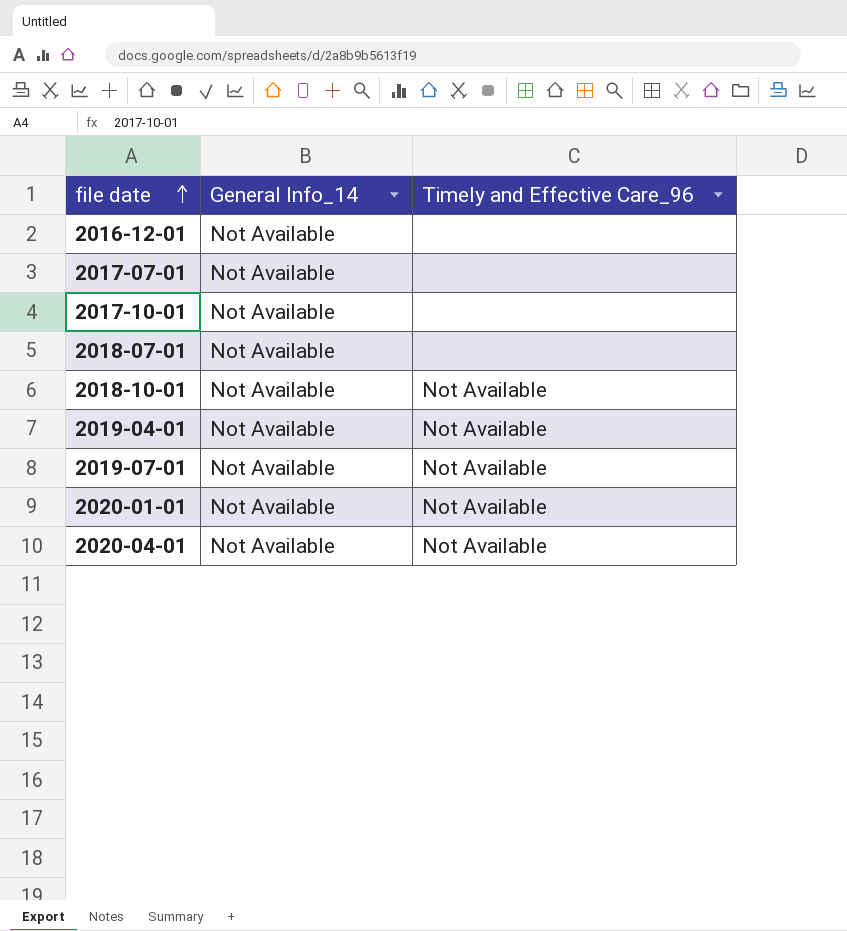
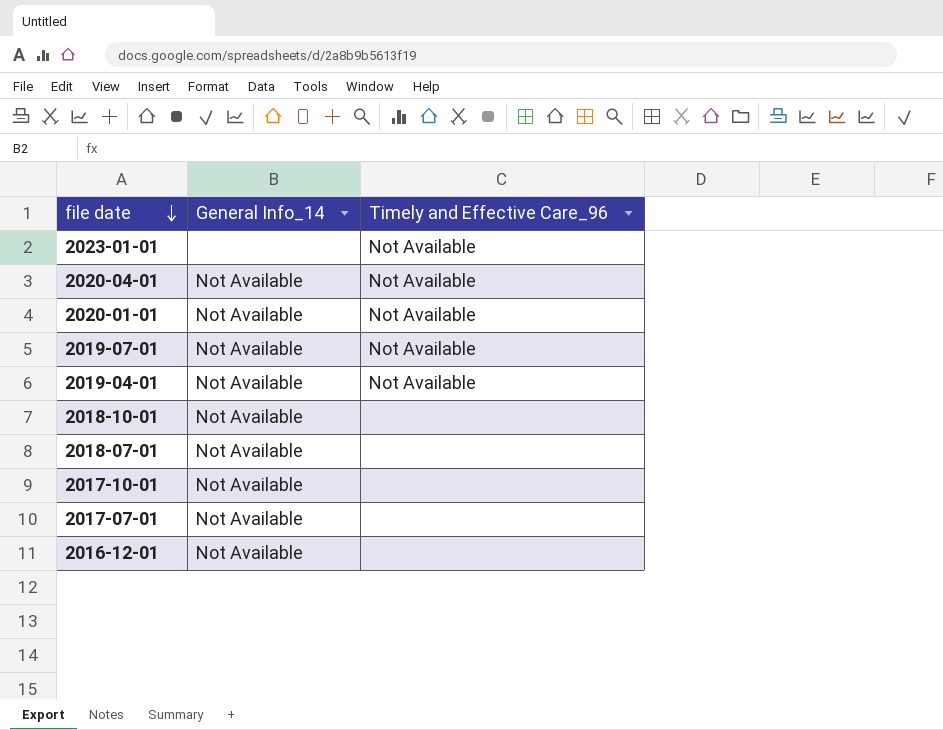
row order: file date ascending -> file date descending
row 2023-01-01: none -> none | Not Available
2018-10-01 | Timely and Effective Care_96: Not Available -> none

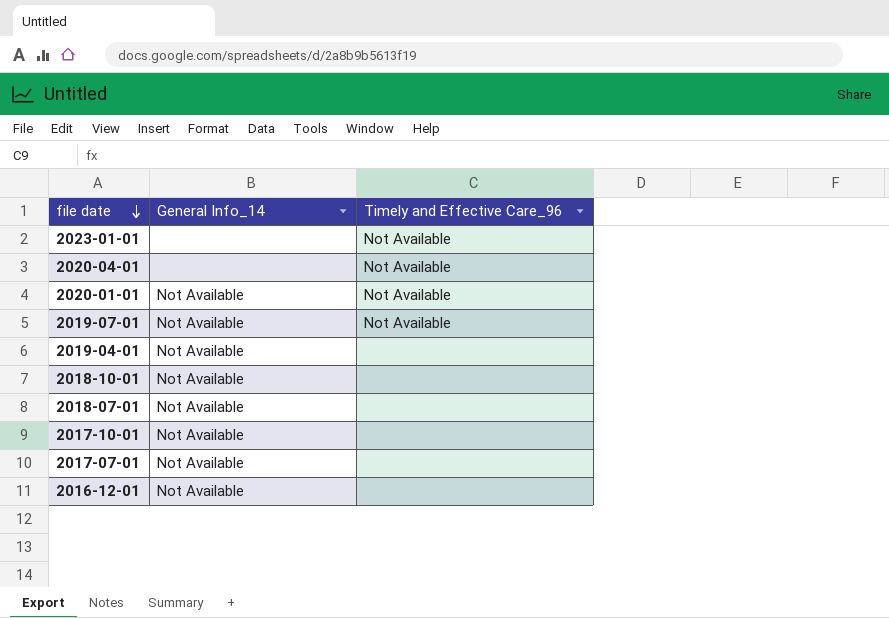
2020-04-01 | General Info_14: Not Available -> none
2019-04-01 | Timely and Effective Care_96: Not Available -> none

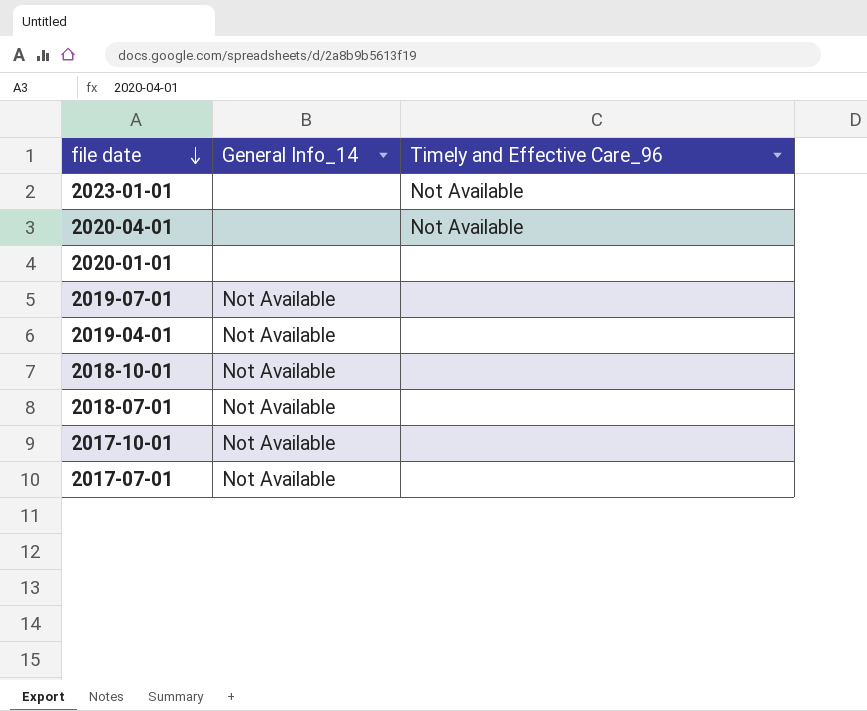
row 2016-12-01: Not Available | none -> none
2020-01-01 | General Info_14: Not Available -> none
2020-01-01 | Timely and Effective Care_96: Not Available -> none
2019-07-01 | Timely and Effective Care_96: Not Available -> none

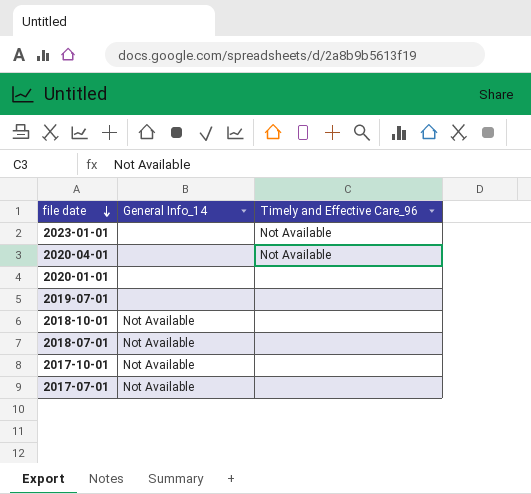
row 2019-04-01: Not Available | none -> none
2019-07-01 | General Info_14: Not Available -> none

